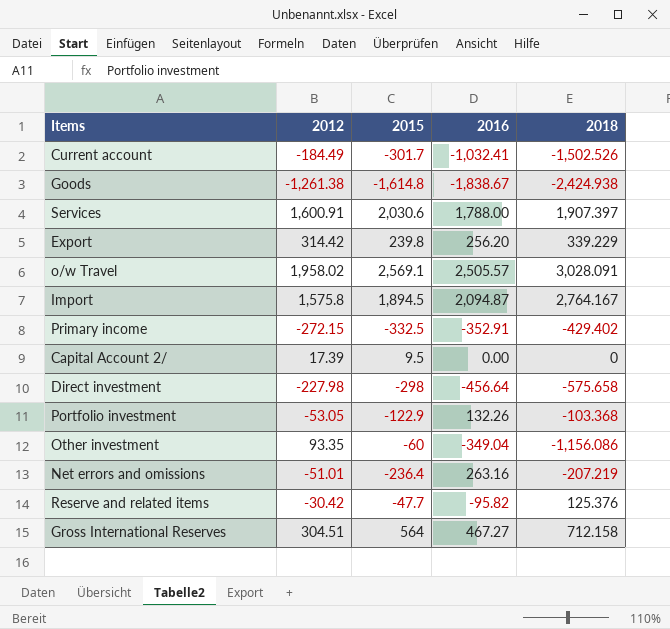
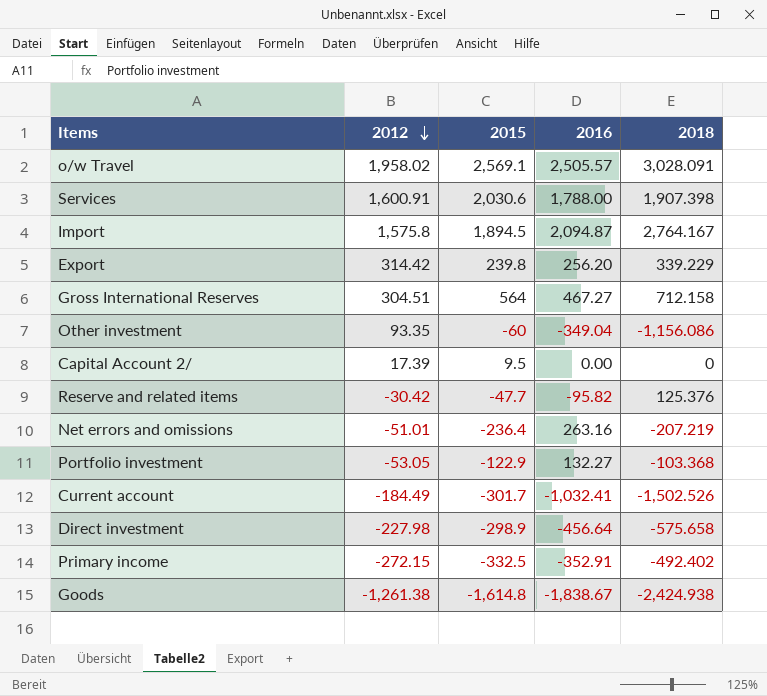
row order: none -> 2012 descending
Services | 2018: 1,907.397 -> 1,907.398
Portfolio investment | 2016: 132.26 -> 132.27
Direct investment | 2015: -298 -> -298.9
Primary income | 2018: -429.402 -> -492.402

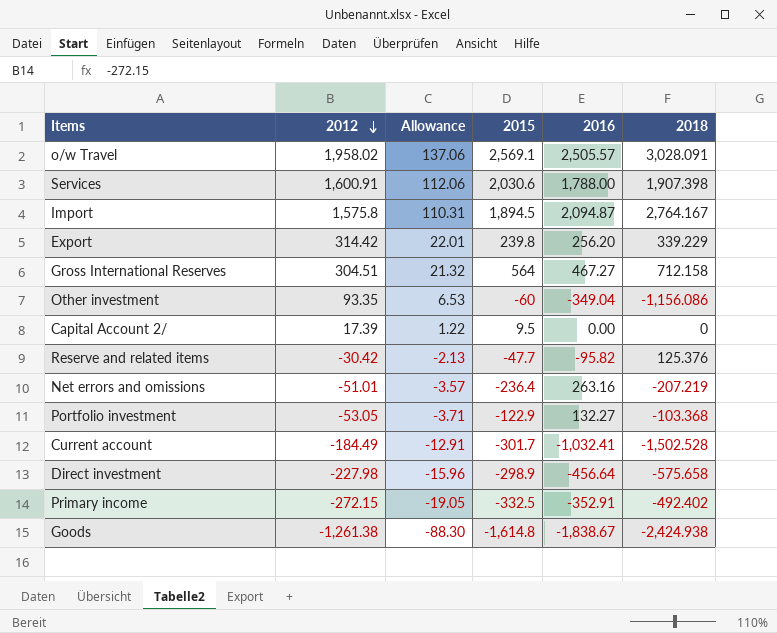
column Allowance | formula: none -> [2012] * 0.07
Current account | 2018: -1,502.526 -> -1,502.528

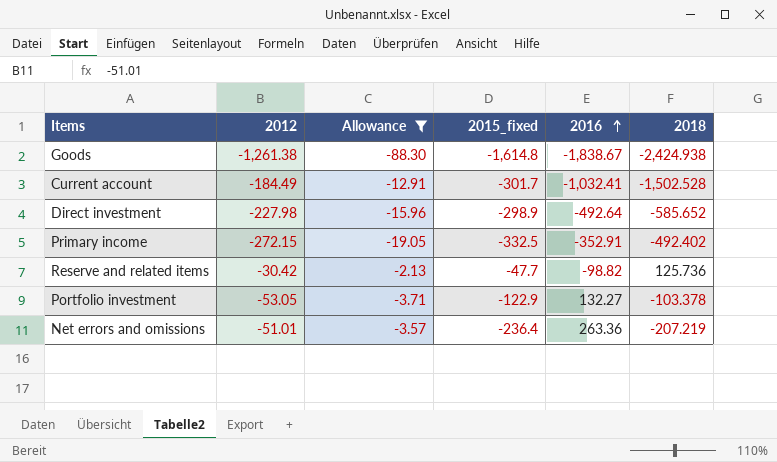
filter: none -> Allowance <= -2.13
row order: 2012 descending -> 2016 ascending
column name: 2015 -> 2015_fixed
Direct investment | 2016: -456.64 -> -492.64
Direct investment | 2018: -575.658 -> -585.652
Reserve and related items | 2016: -95.82 -> -98.82
Reserve and related items | 2018: 125.376 -> 125.736
Portfolio investment | 2018: -103.368 -> -103.378
Net errors and omissions | 2016: 263.16 -> 263.36

